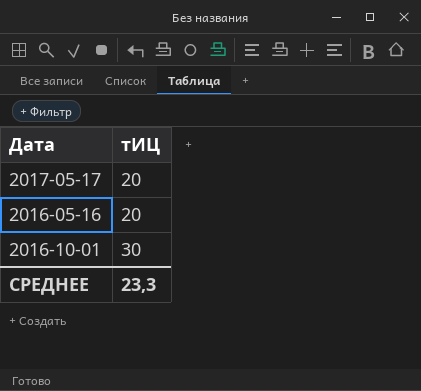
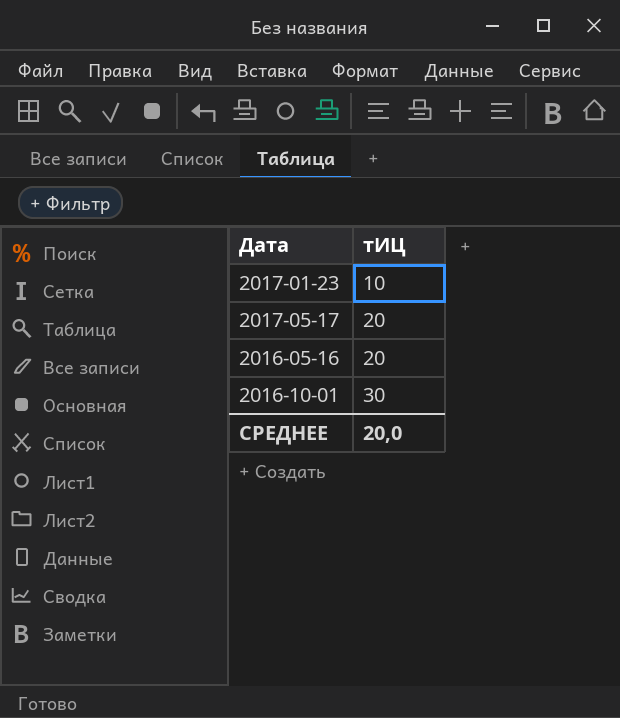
row 2017-01-23: none -> 10
СРЕДНЕЕ | тИЦ: 23,3 -> 20,0

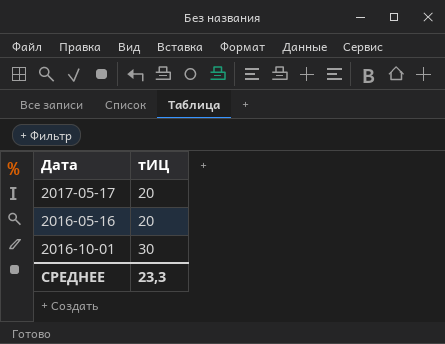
row 2017-01-23: 10 -> none
СРЕДНЕЕ | тИЦ: 20,0 -> 23,3

